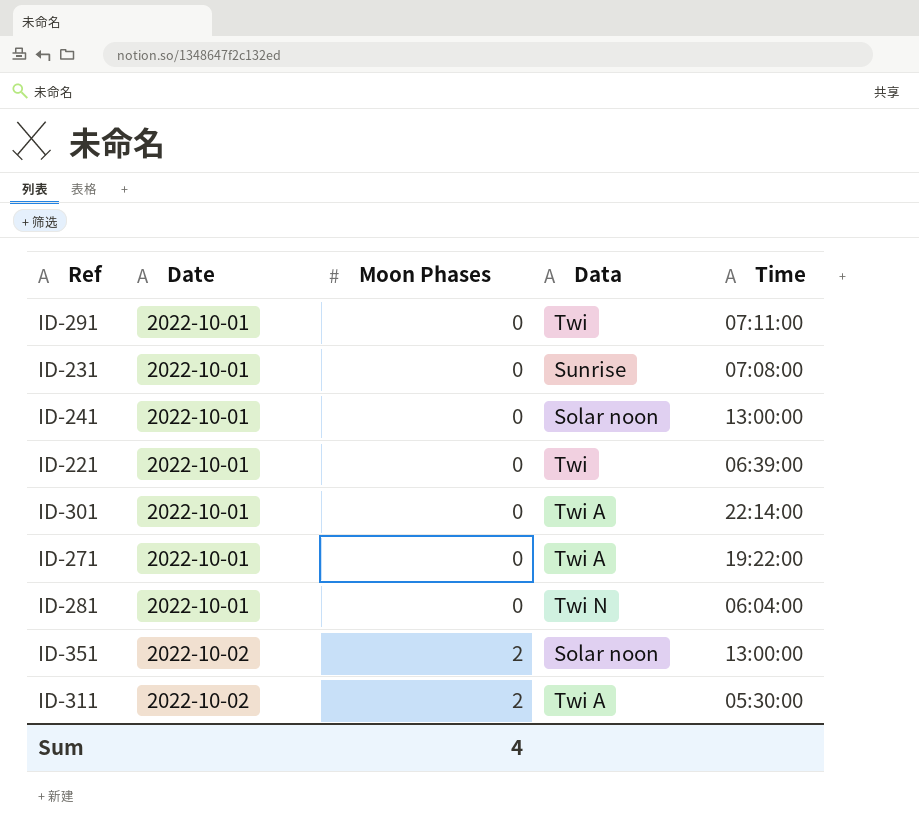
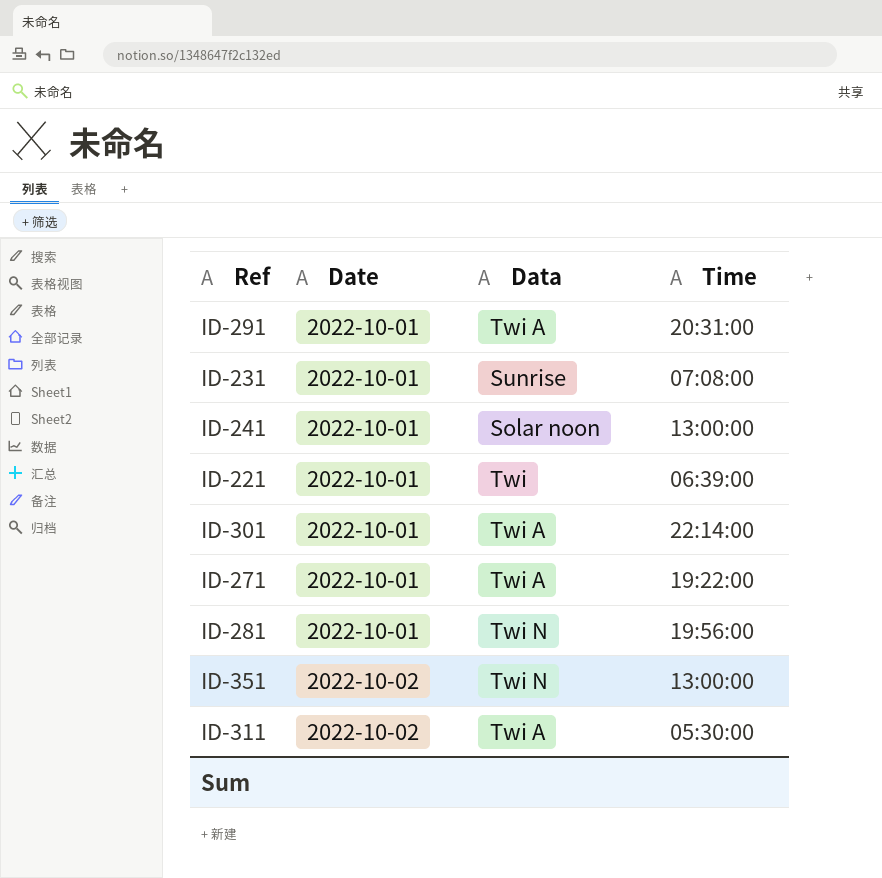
column Moon Phases | position: 3 -> none
ID-291 | Data: Twi -> Twi A
ID-291 | Time: 07:11:00 -> 20:31:00
ID-281 | Time: 06:04:00 -> 19:56:00
ID-351 | Data: Solar noon -> Twi N

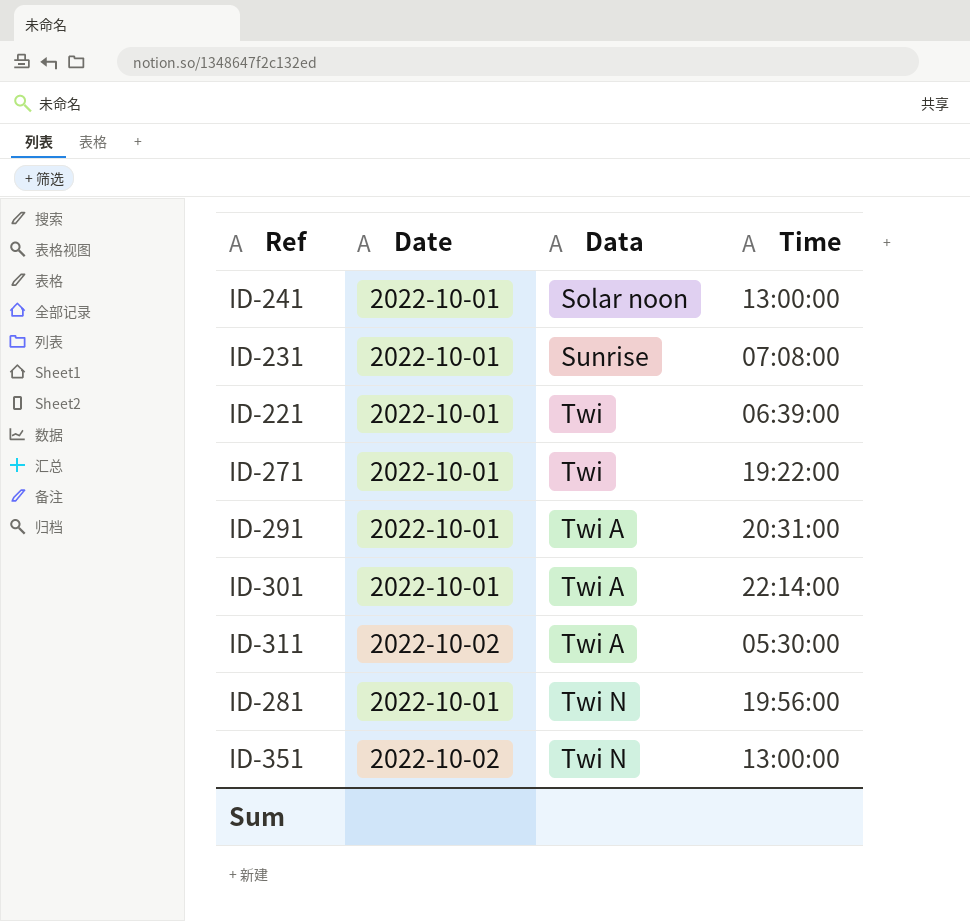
row order: Date ascending -> Data ascending
ID-271 | Data: Twi A -> Twi

